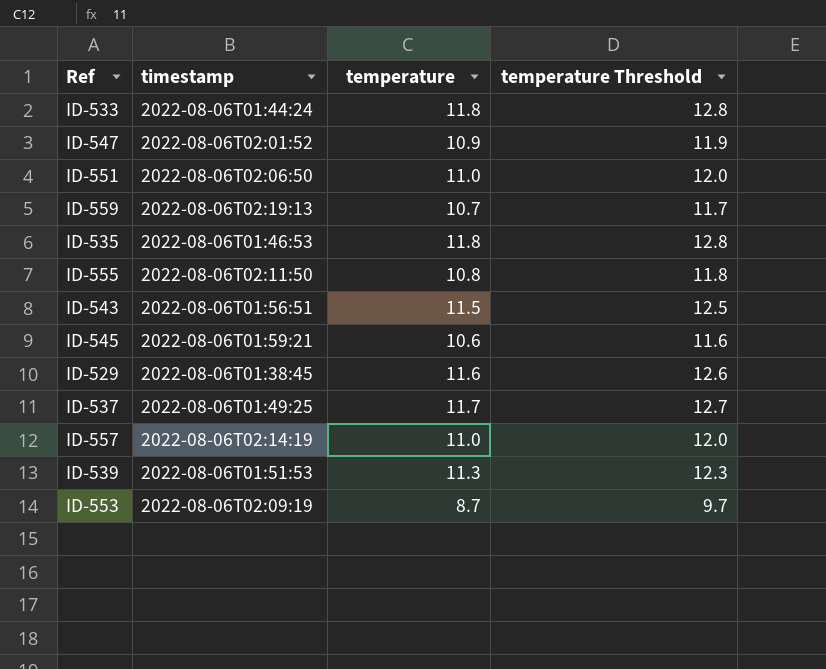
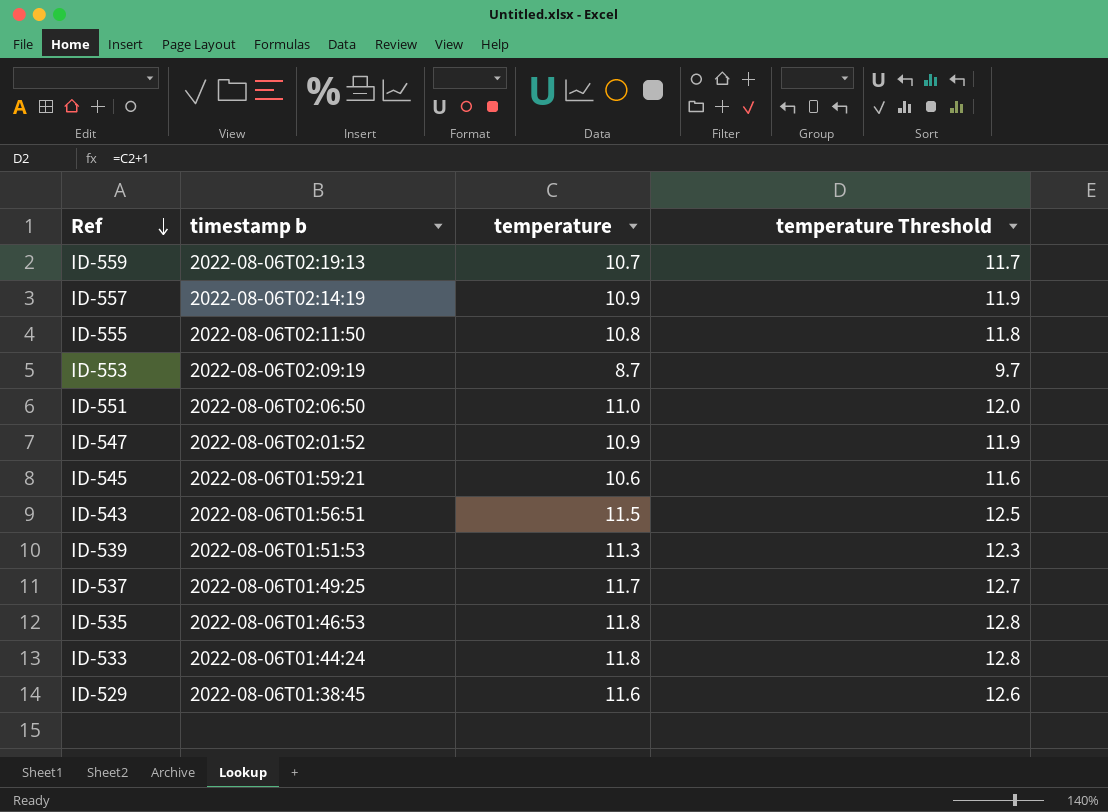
row order: none -> Ref descending
column name: timestamp -> timestamp b
ID-557 | temperature: 11.0 -> 10.9
ID-557 | temperature Threshold: 12.0 -> 11.9

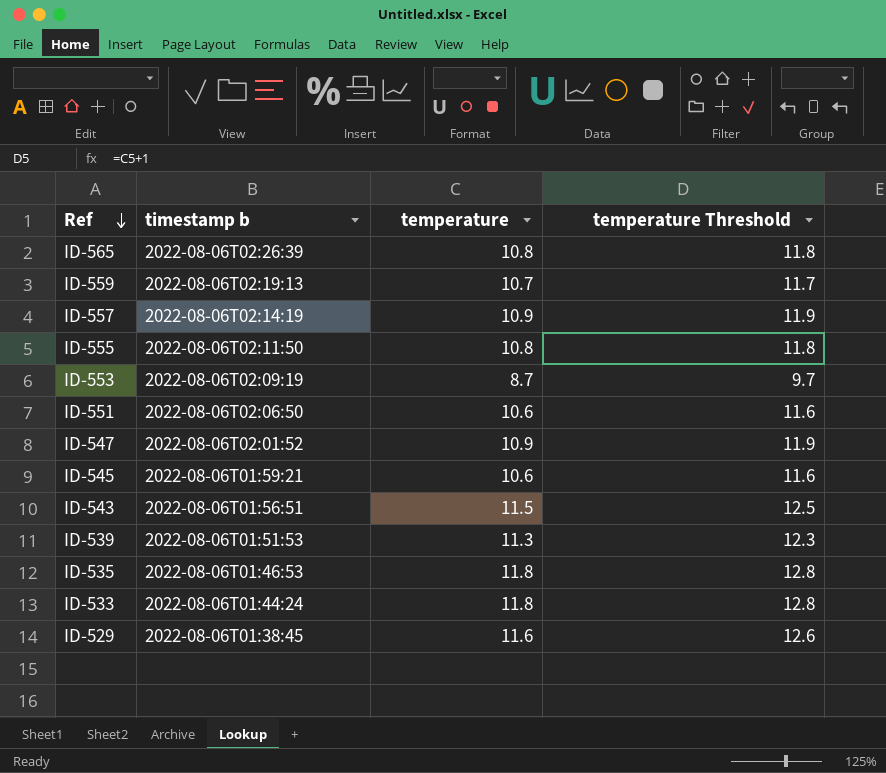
row ID-537: 2022-08-06T01:49:25 | 11.7 | 12.7 -> none
row ID-565: none -> 2022-08-06T02:26:39 | 10.8 | 11.8
ID-551 | temperature: 11.0 -> 10.6
ID-551 | temperature Threshold: 12.0 -> 11.6

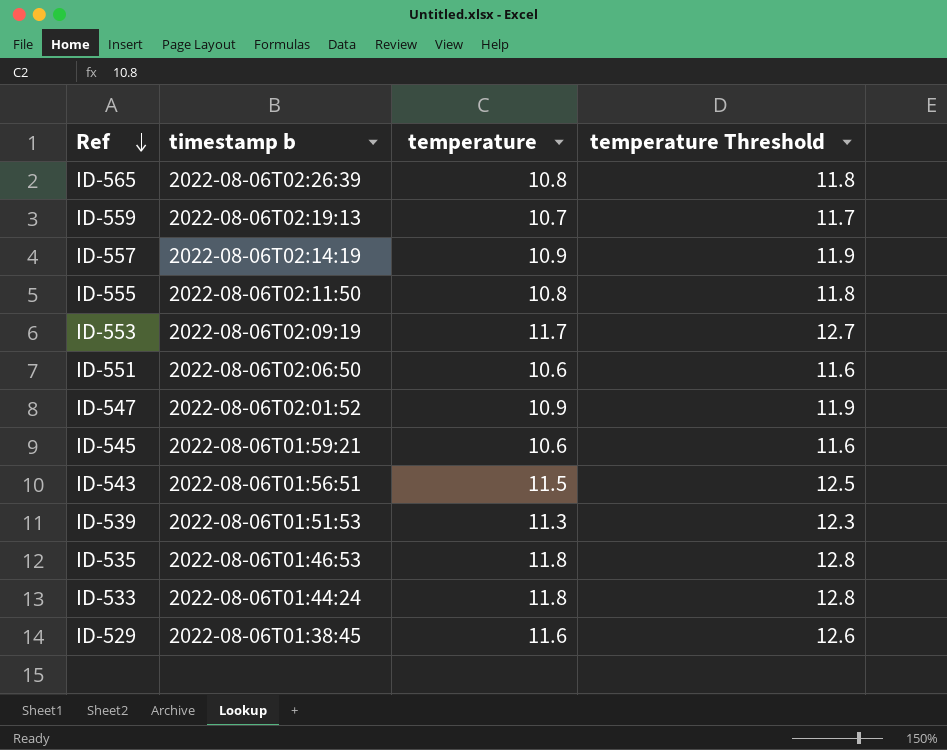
ID-553 | temperature: 8.7 -> 11.7
ID-553 | temperature Threshold: 9.7 -> 12.7

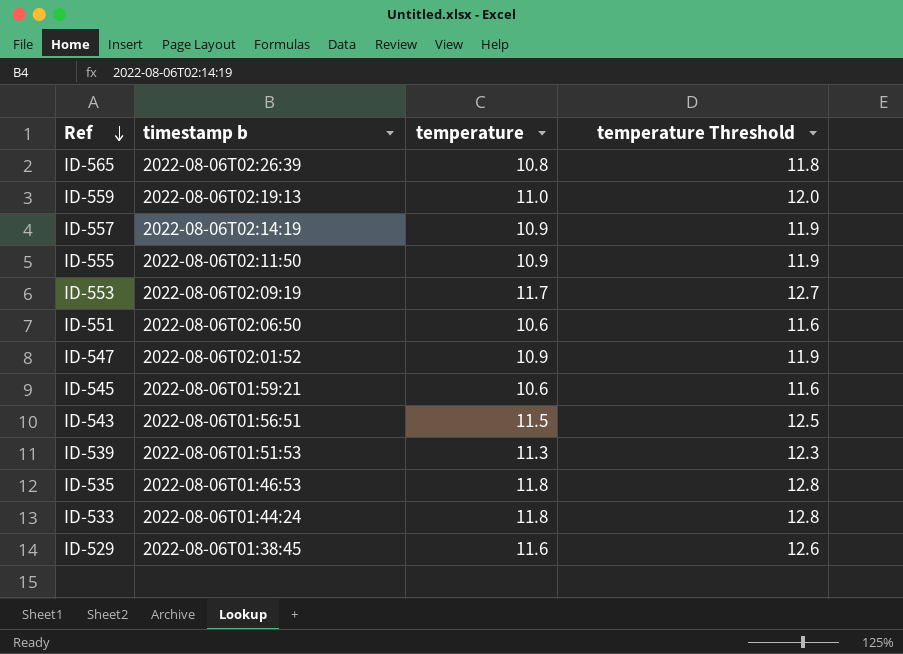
ID-559 | temperature: 10.7 -> 11.0
ID-559 | temperature Threshold: 11.7 -> 12.0
ID-555 | temperature: 10.8 -> 10.9
ID-555 | temperature Threshold: 11.8 -> 11.9

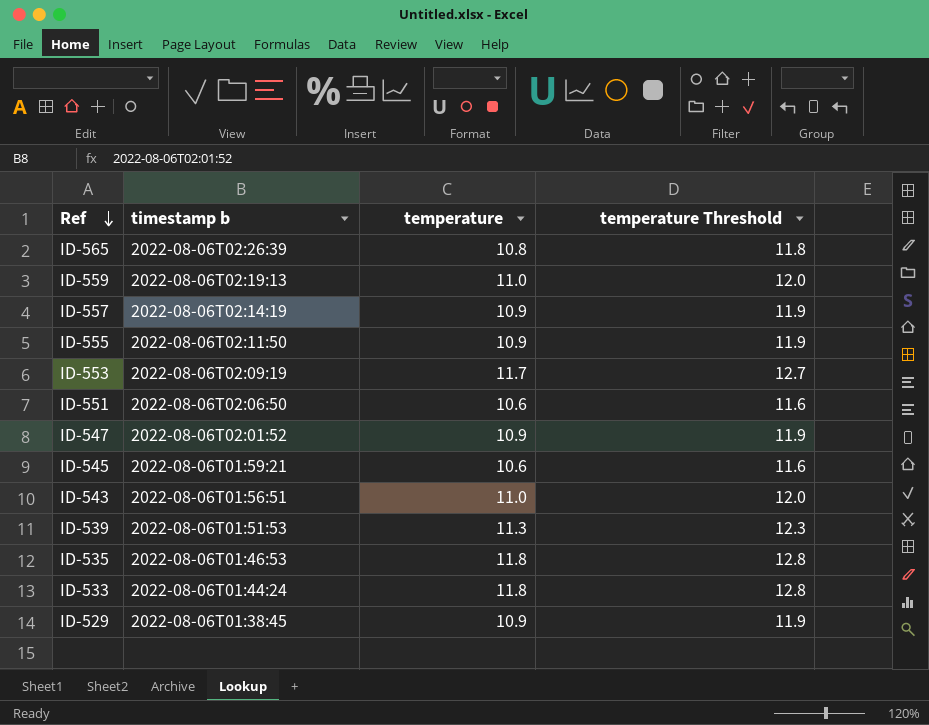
ID-543 | temperature: 11.5 -> 11.0
ID-543 | temperature Threshold: 12.5 -> 12.0
ID-529 | temperature: 11.6 -> 10.9
ID-529 | temperature Threshold: 12.6 -> 11.9

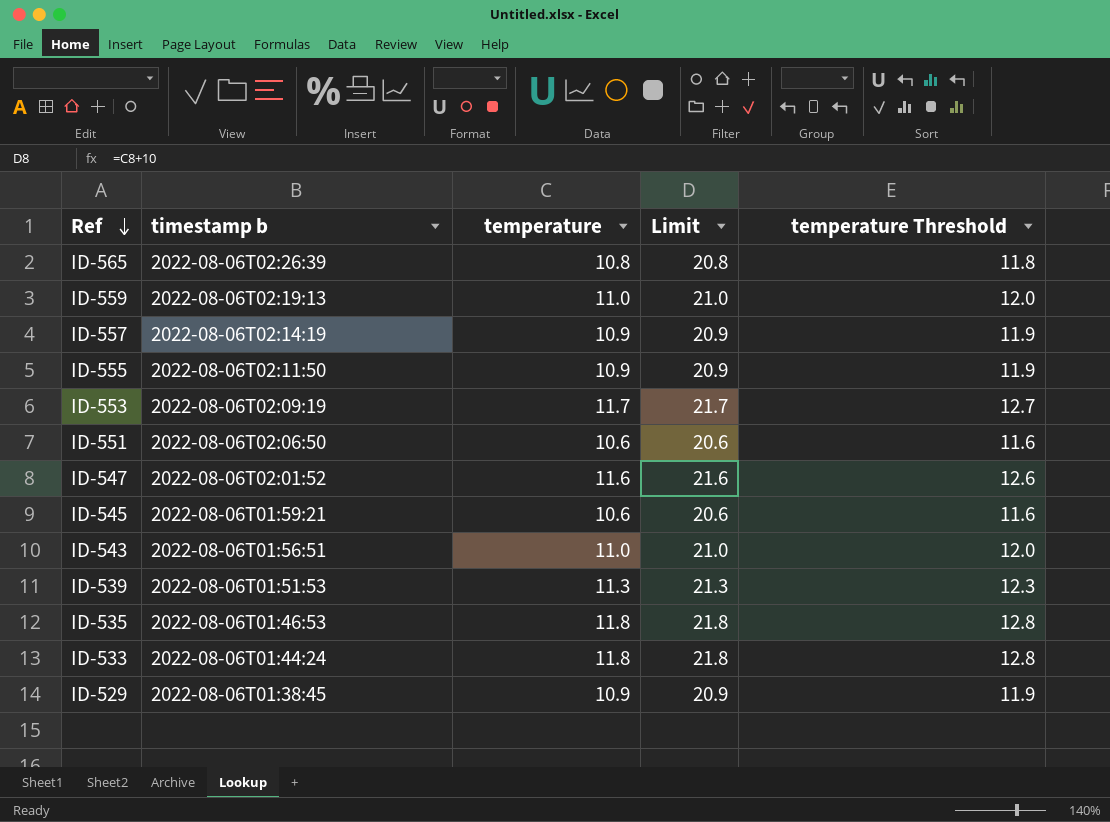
column Limit | formula: none -> [temperature] + 10
ID-547 | temperature: 10.9 -> 11.6
ID-547 | temperature Threshold: 11.9 -> 12.6

